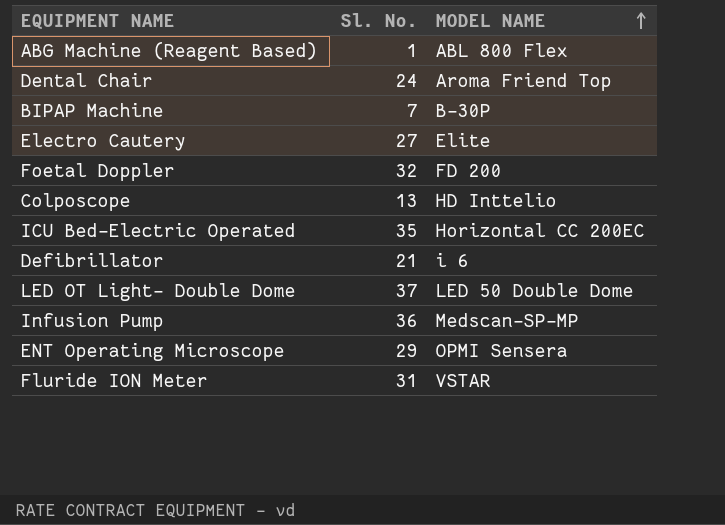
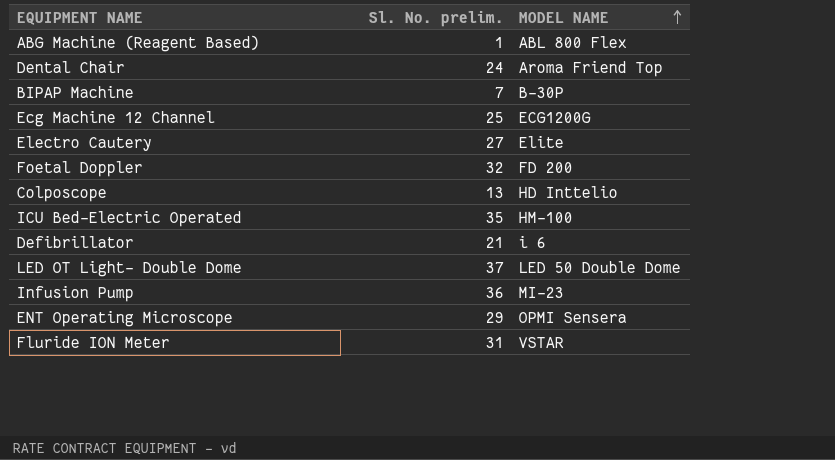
column name: Sl. No. -> Sl. No. prelim.
row Ecg Machine 12 Channel: none -> 25 | ECG1200G
ICU Bed-Electric Operated | MODEL NAME: Horizontal CC 200EC -> HM-100
Infusion Pump | MODEL NAME: Medscan-SP-MP -> MI-23

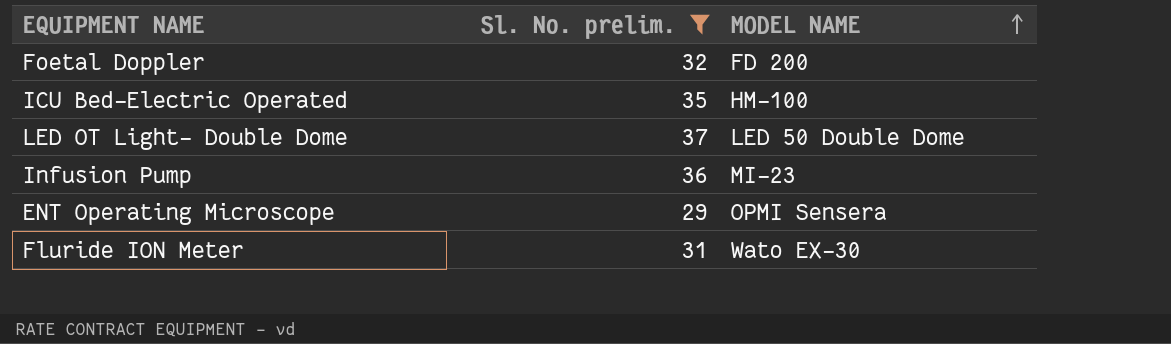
filter: none -> Sl. No. prelim. >= 29
Fluride ION Meter | MODEL NAME: VSTAR -> Wato EX-30

